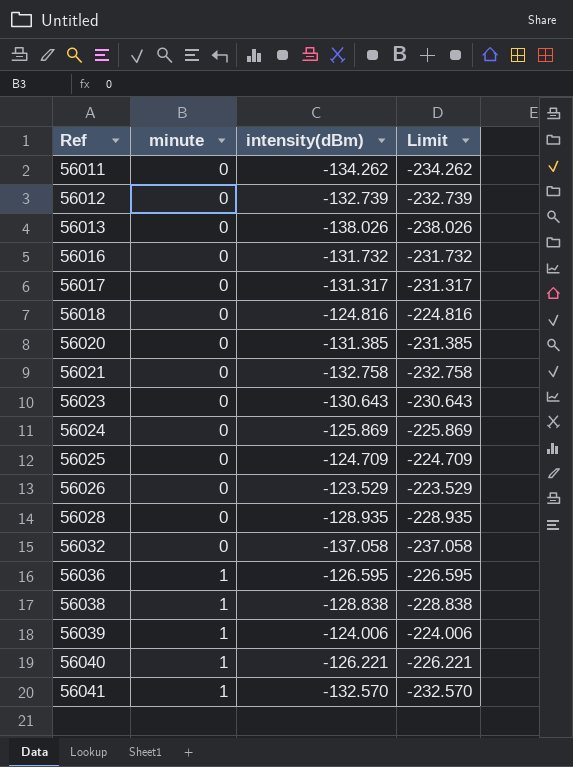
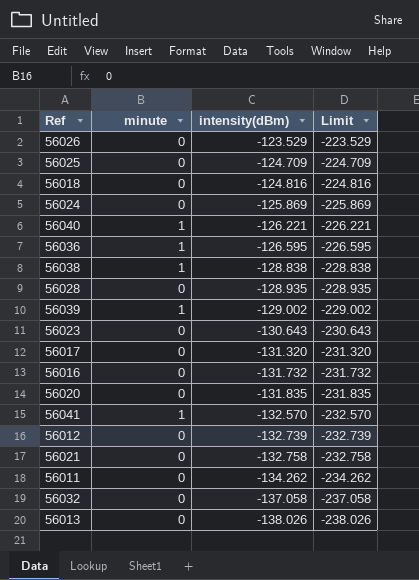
row order: Ref ascending -> intensity(dBm) descending
56039 | intensity(dBm): -124.006 -> -129.002
56039 | Limit: -224.006 -> -229.002
56017 | intensity(dBm): -131.317 -> -131.320
56017 | Limit: -231.317 -> -231.320
56020 | intensity(dBm): -131.385 -> -131.835
56020 | Limit: -231.385 -> -231.835

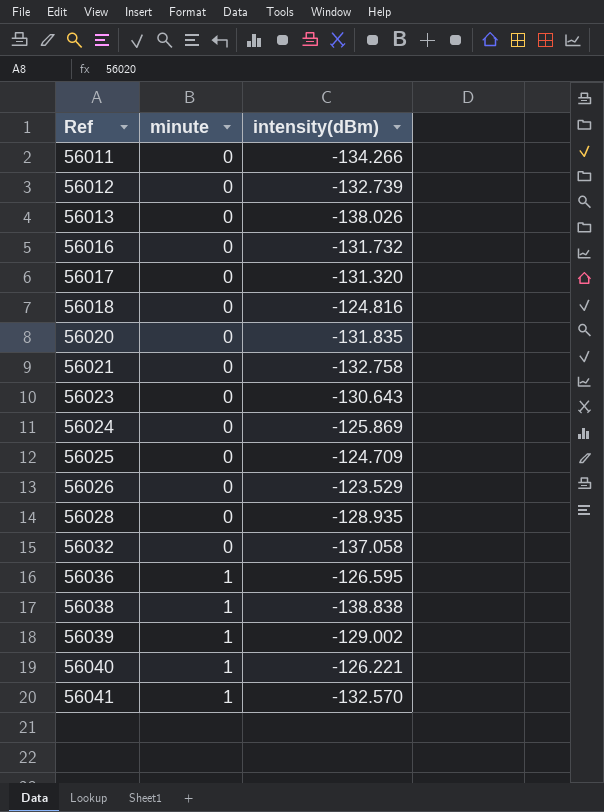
row order: intensity(dBm) descending -> Ref ascending
column Limit | formula: [intensity(dBm)] - 100 -> none
56011 | intensity(dBm): -134.262 -> -134.266
56038 | intensity(dBm): -128.838 -> -138.838

